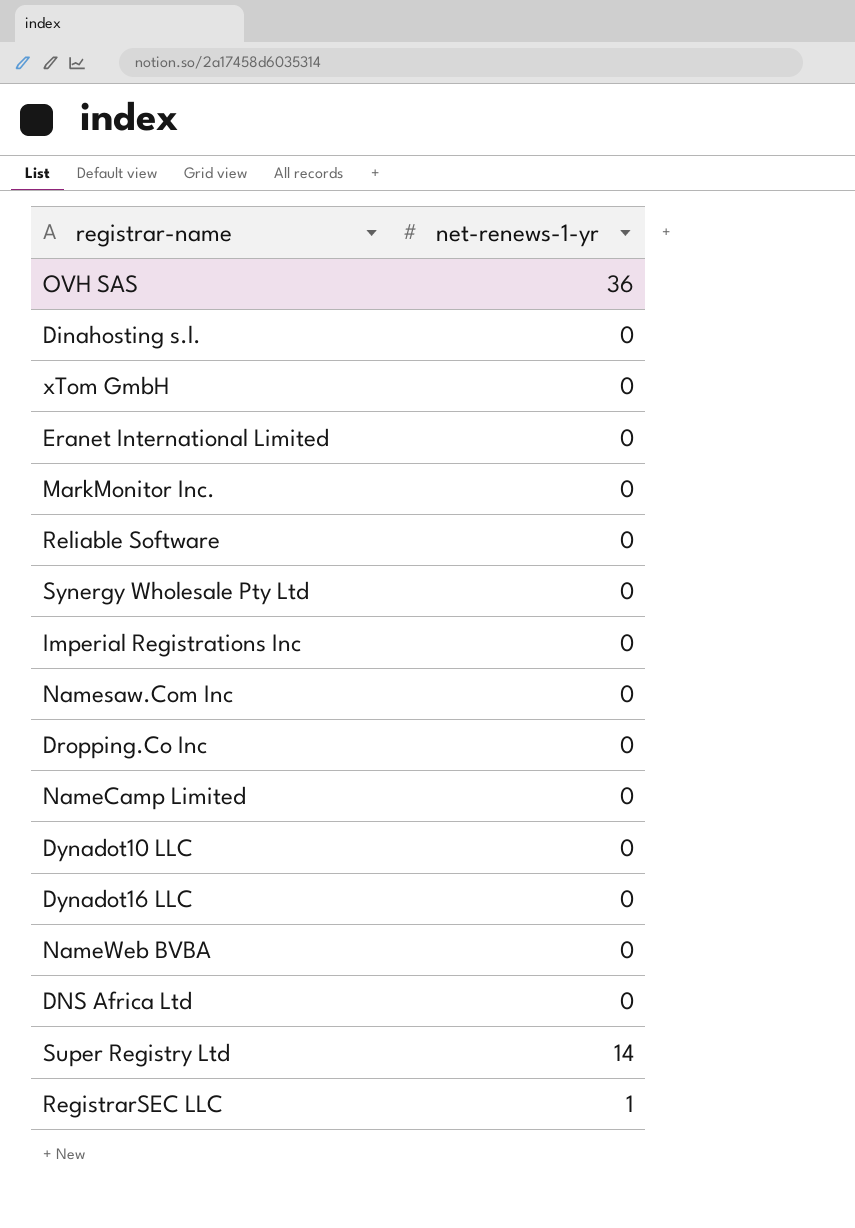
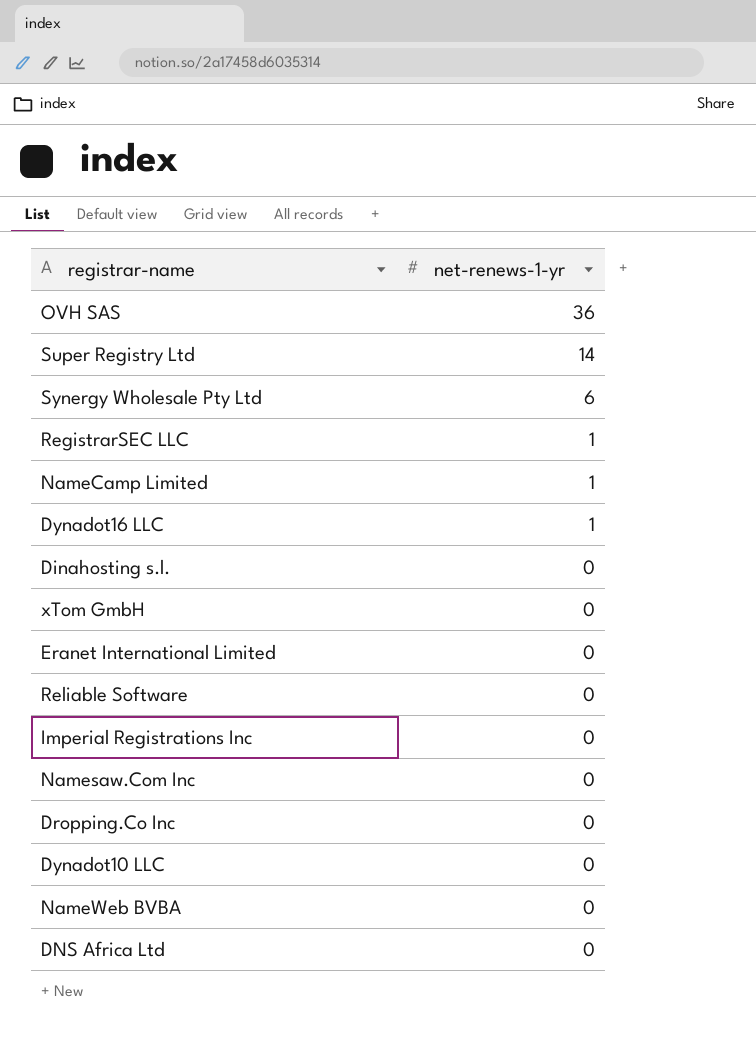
row order: none -> net-renews-1-yr descending
row MarkMonitor Inc.: 0 -> none
Synergy Wholesale Pty Ltd | net-renews-1-yr: 0 -> 6
NameCamp Limited | net-renews-1-yr: 0 -> 1
Dynadot16 LLC | net-renews-1-yr: 0 -> 1

